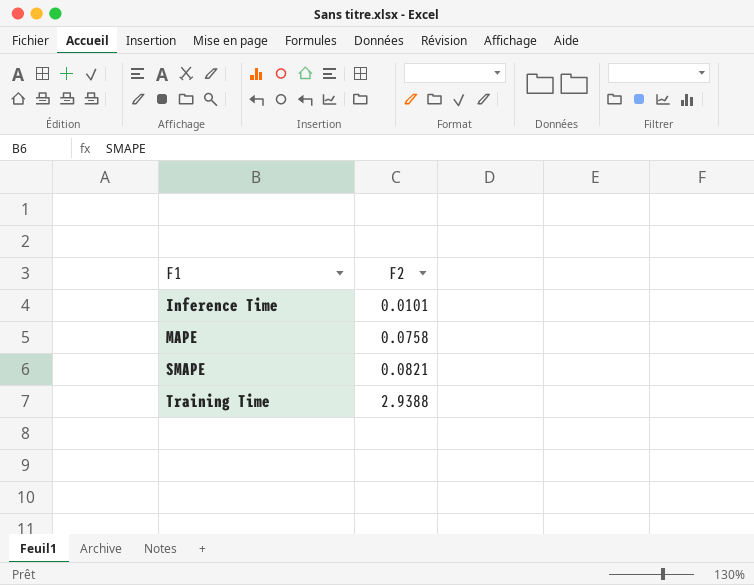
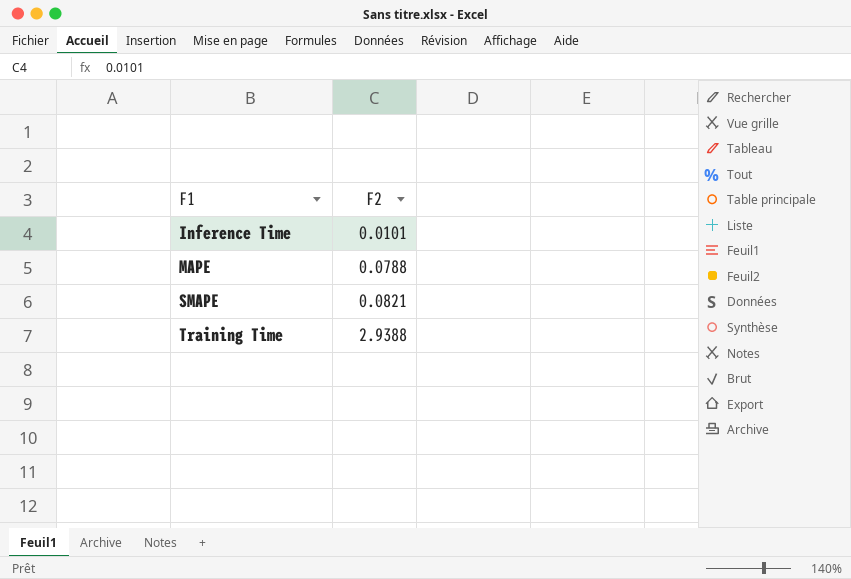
MAPE | F2: 0.0758 -> 0.0788

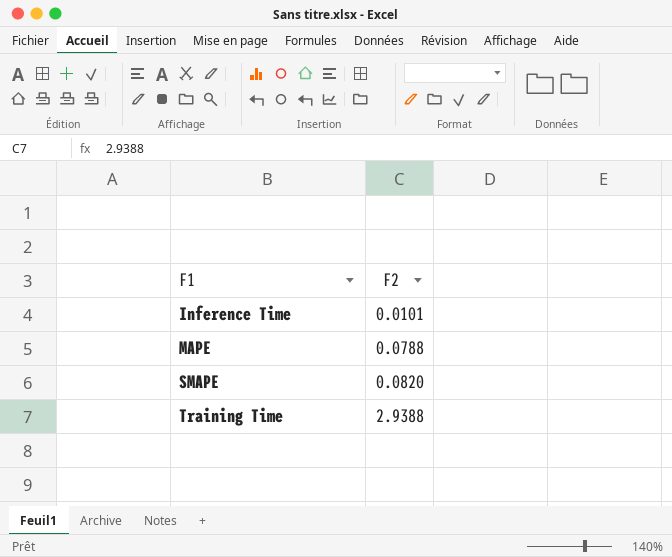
SMAPE | F2: 0.0821 -> 0.0820

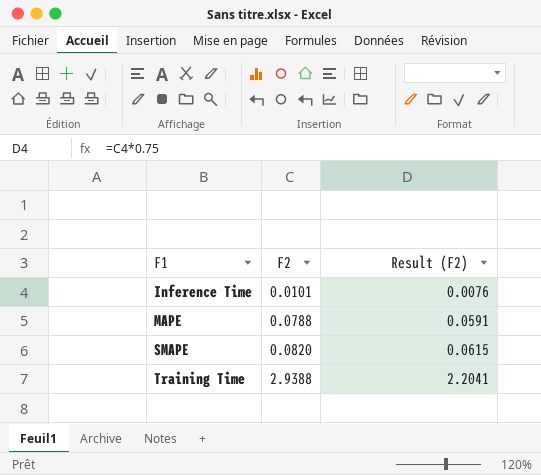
column Result (F2) | formula: none -> [F2] * 0.75

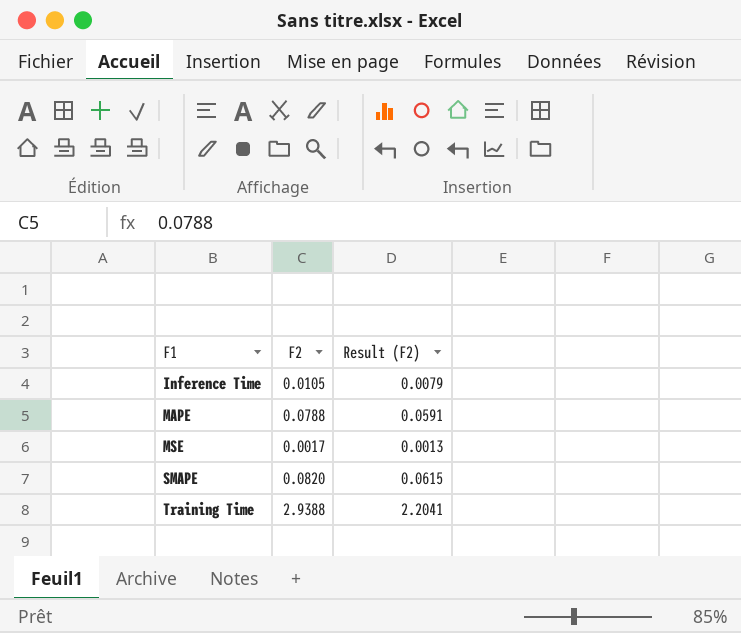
Inference Time | F2: 0.0101 -> 0.0105
Inference Time | Result (F2): 0.0076 -> 0.0079
row MSE: none -> 0.0017 | 0.0013

